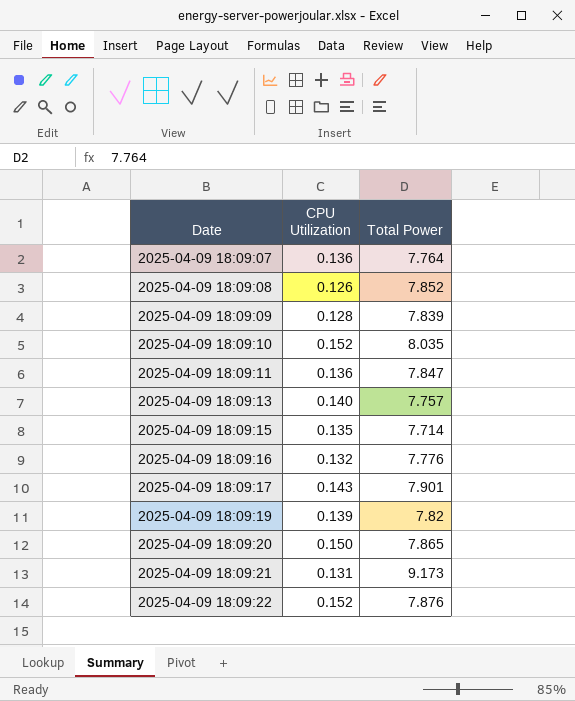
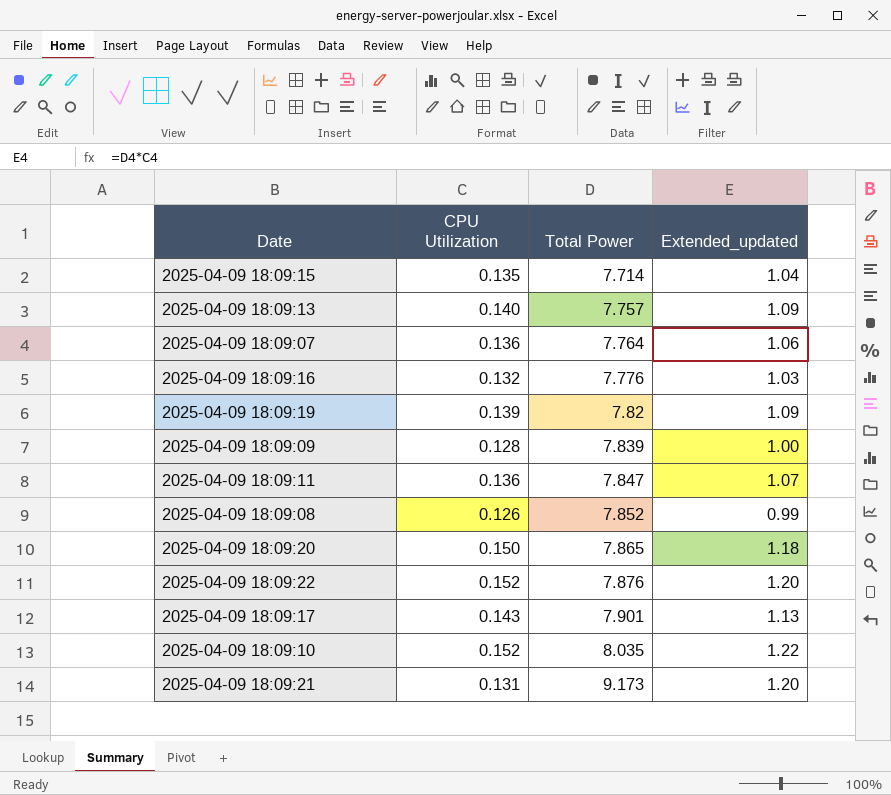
row order: Date ascending -> Total Power ascending
column Extended_updated | formula: none -> [CPU Utilization] * [Total Power]

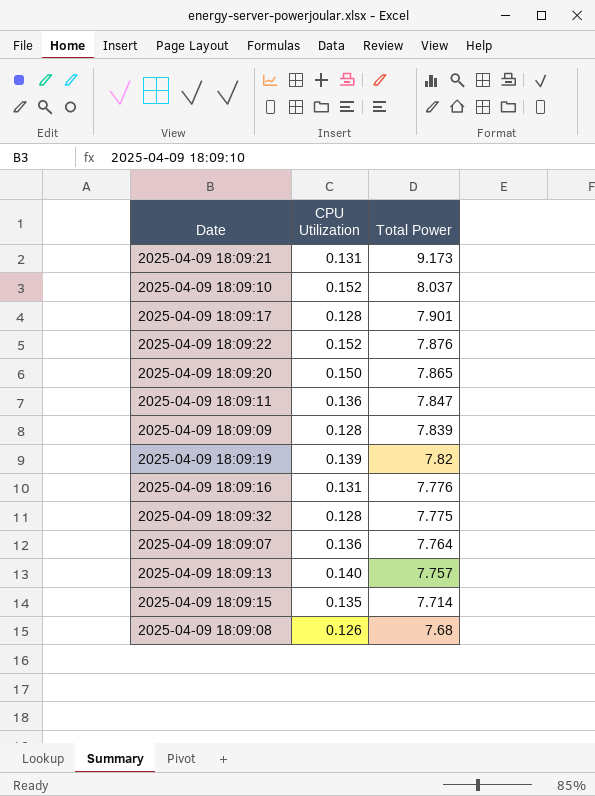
row order: Total Power ascending -> Total Power descending
column Extended_updated | formula: [CPU Utilization] * [Total Power] -> none
2025-04-09 18:09:10 | Total Power: 8.035 -> 8.037
2025-04-09 18:09:17 | CPU Utilization: 0.143 -> 0.128
2025-04-09 18:09:16 | CPU Utilization: 0.132 -> 0.131
row 2025-04-09 18:09:32: none -> 0.128 | 7.775
2025-04-09 18:09:08 | Total Power: 7.852 -> 7.68

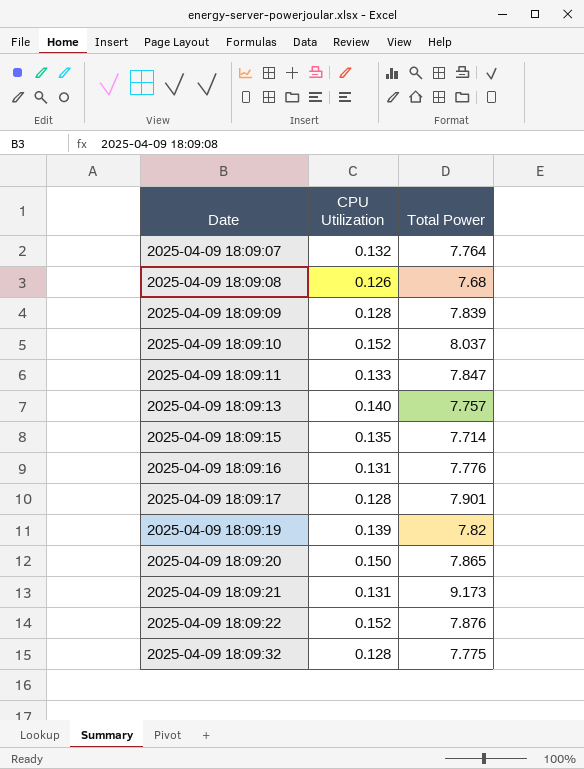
row order: Total Power descending -> Date ascending
2025-04-09 18:09:07 | CPU Utilization: 0.136 -> 0.132
2025-04-09 18:09:11 | CPU Utilization: 0.136 -> 0.133

